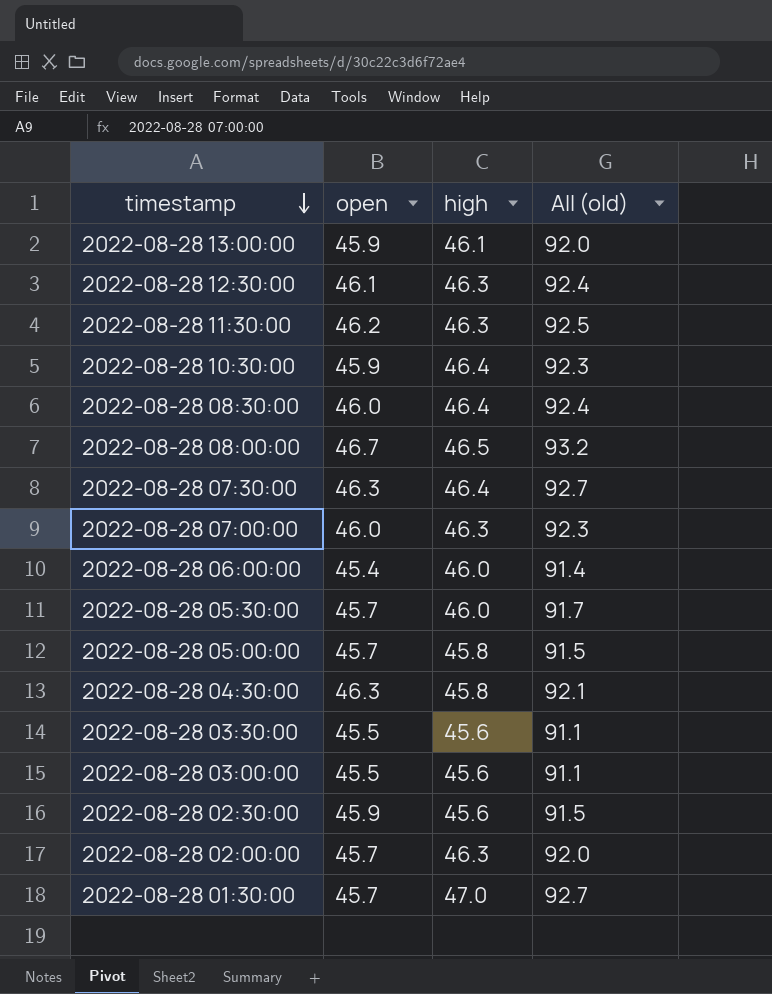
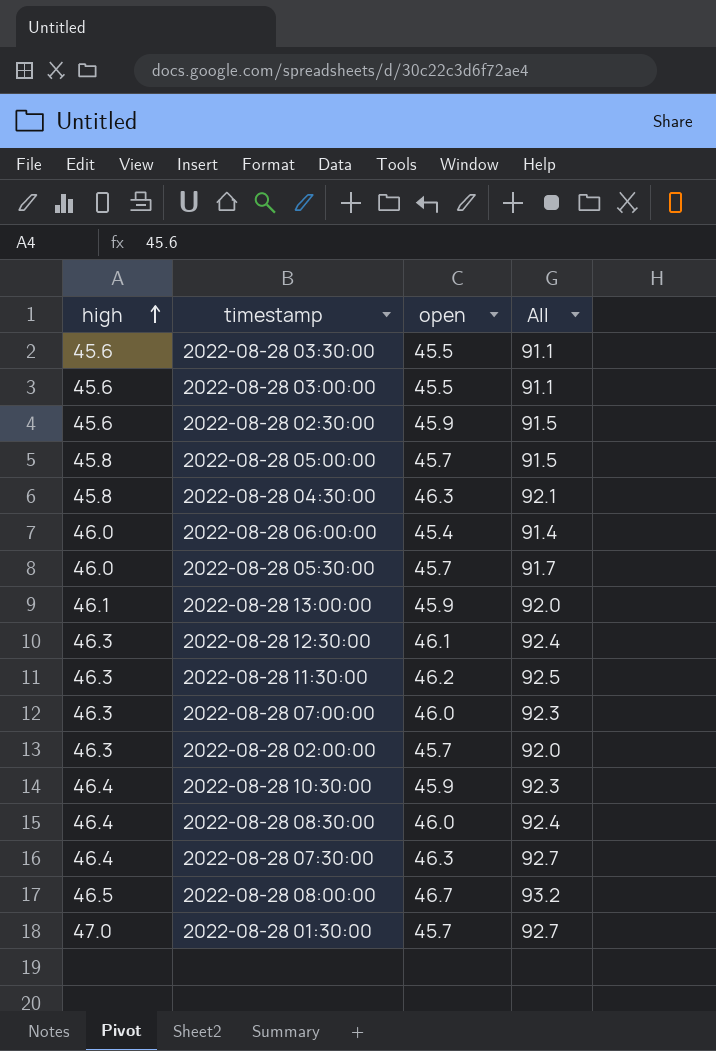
row order: timestamp descending -> high ascending
column high | position: 3 -> 1
column name: All (old) -> All

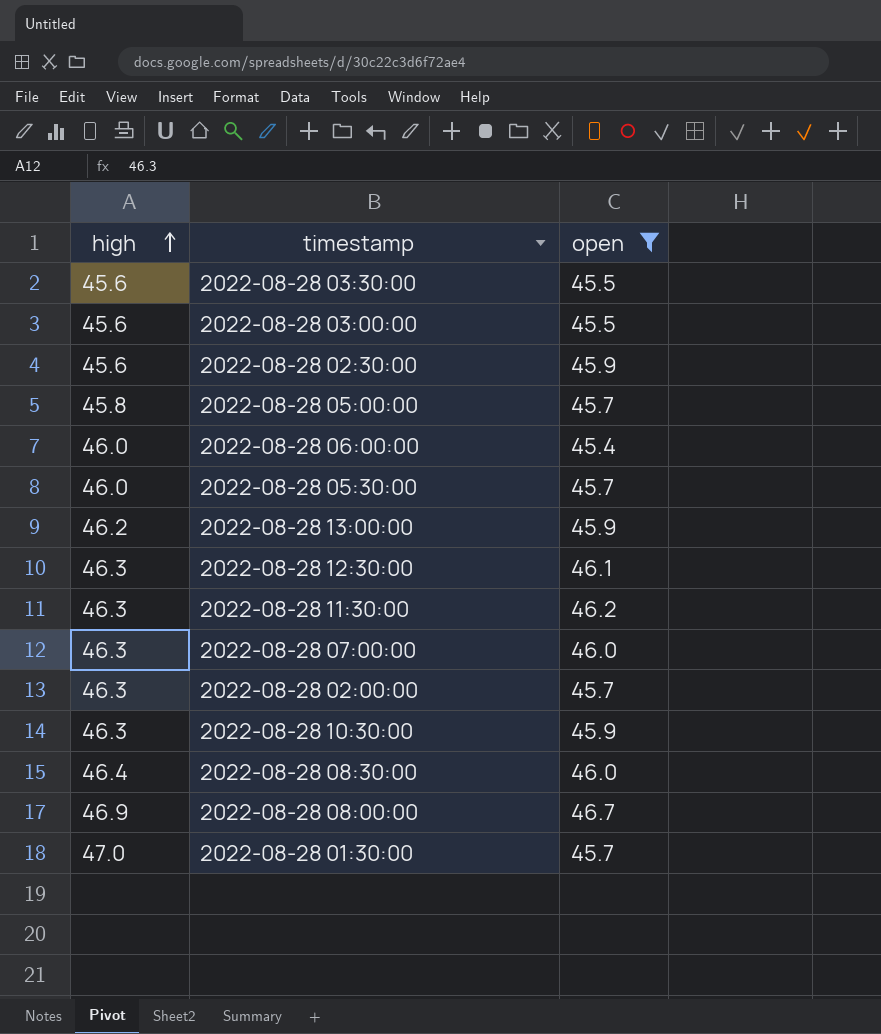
filter: none -> open != 46.3
column All | formula: [high] + [open] -> none
2022-08-28 13:00:00 | high: 46.1 -> 46.2
2022-08-28 10:30:00 | high: 46.4 -> 46.3
2022-08-28 08:00:00 | high: 46.5 -> 46.9

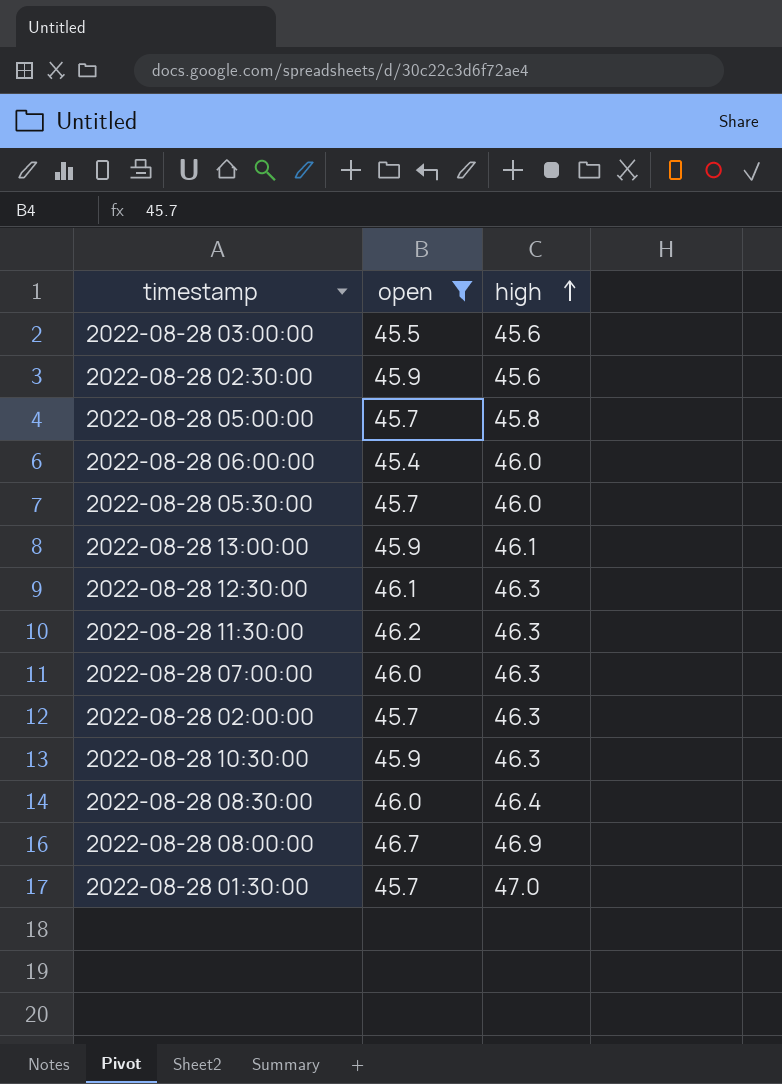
column high | position: 1 -> 3
row 2022-08-28 03:30:00: 45.6 | 45.5 -> none
2022-08-28 13:00:00 | high: 46.2 -> 46.1

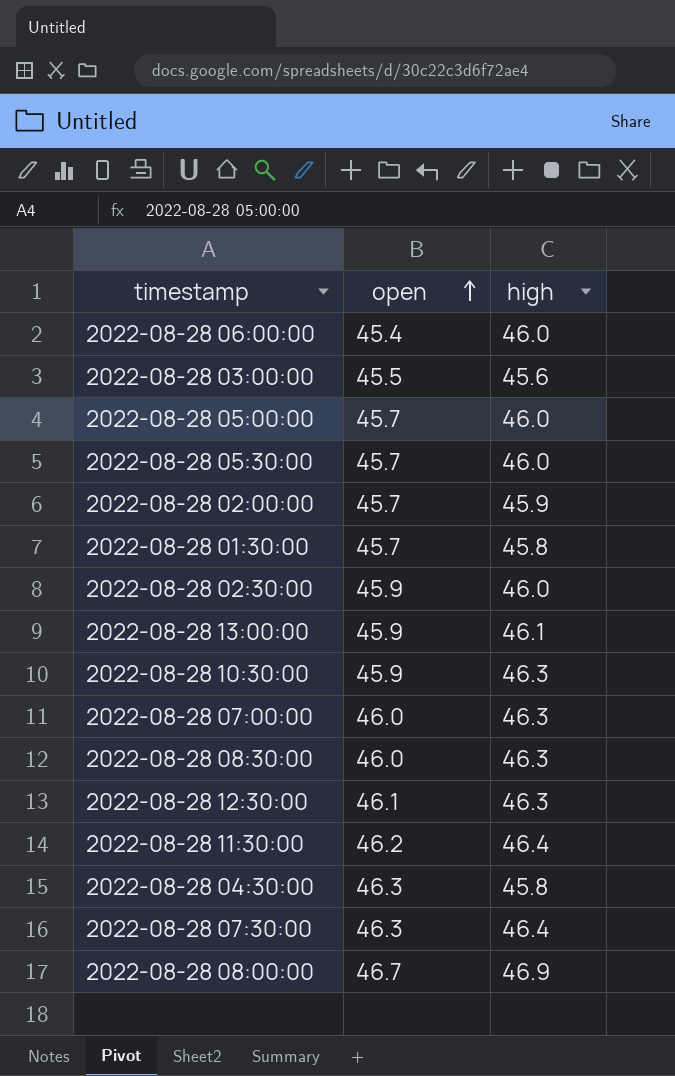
filter: open != 46.3 -> none
row order: high ascending -> open ascending
2022-08-28 05:00:00 | high: 45.8 -> 46.0
2022-08-28 02:00:00 | high: 46.3 -> 45.9
2022-08-28 01:30:00 | high: 47.0 -> 45.8
2022-08-28 02:30:00 | high: 45.6 -> 46.0
2022-08-28 08:30:00 | high: 46.4 -> 46.3
2022-08-28 11:30:00 | high: 46.3 -> 46.4

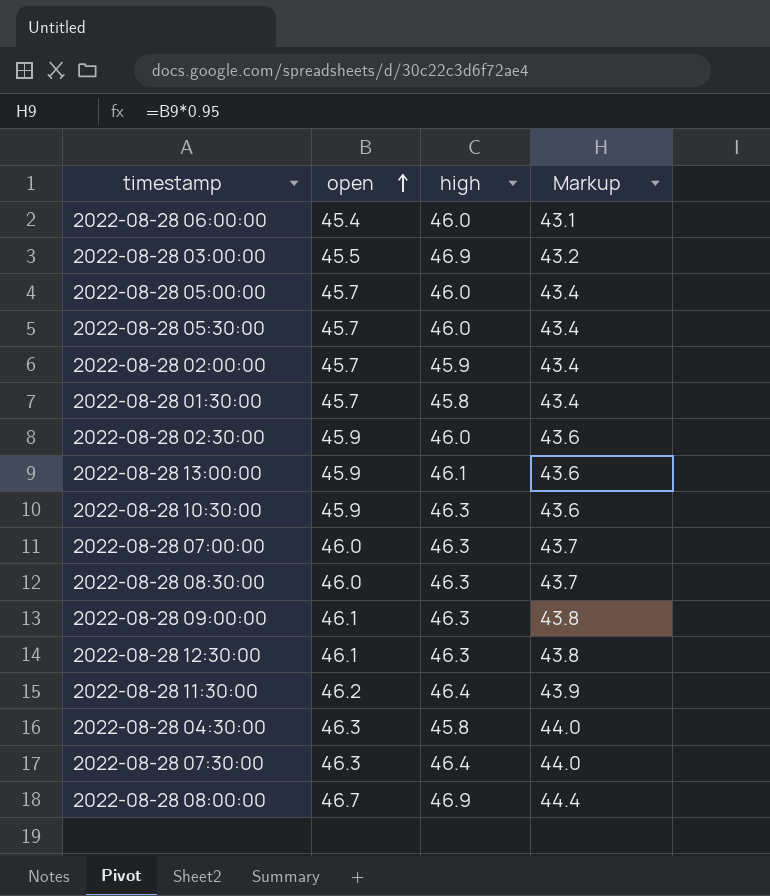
column Markup | formula: none -> [open] * 0.95
2022-08-28 03:00:00 | high: 45.6 -> 46.9
row 2022-08-28 09:00:00: none -> 46.1 | 46.3 | 43.8

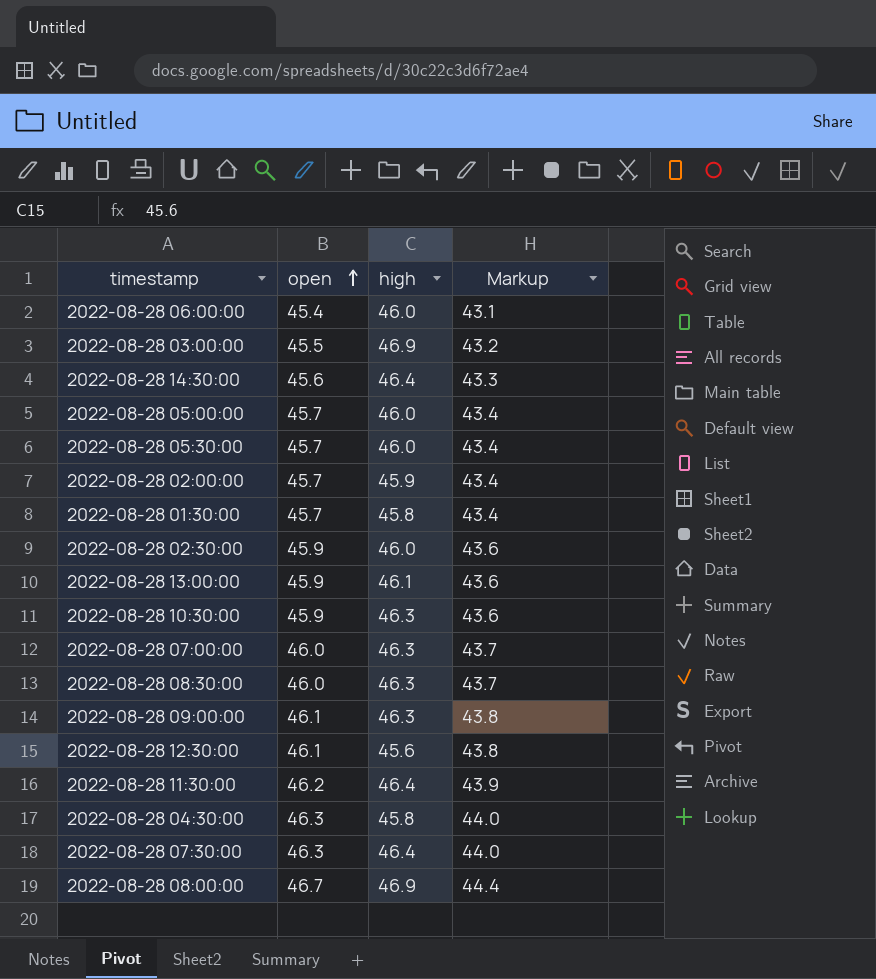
row 2022-08-28 14:30:00: none -> 45.6 | 46.4 | 43.3
2022-08-28 12:30:00 | high: 46.3 -> 45.6

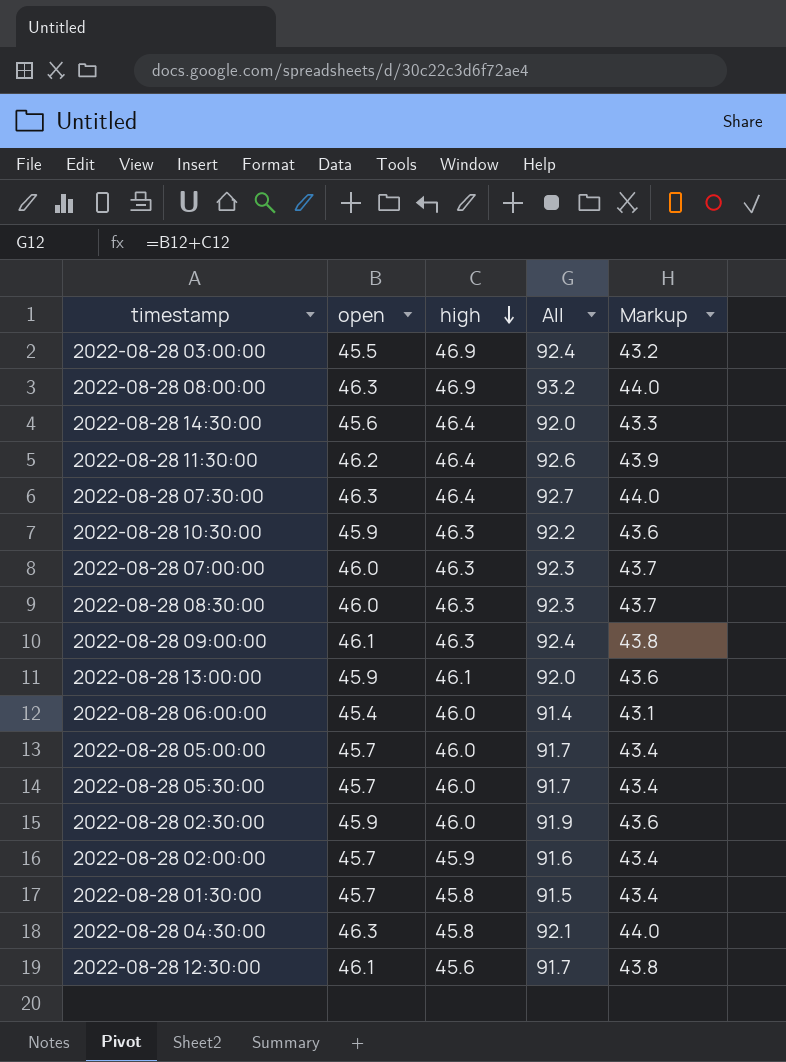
row order: open ascending -> high descending
column All | formula: none -> [open] + [high]
2022-08-28 08:00:00 | open: 46.7 -> 46.3
2022-08-28 08:00:00 | Markup: 44.4 -> 44.0

